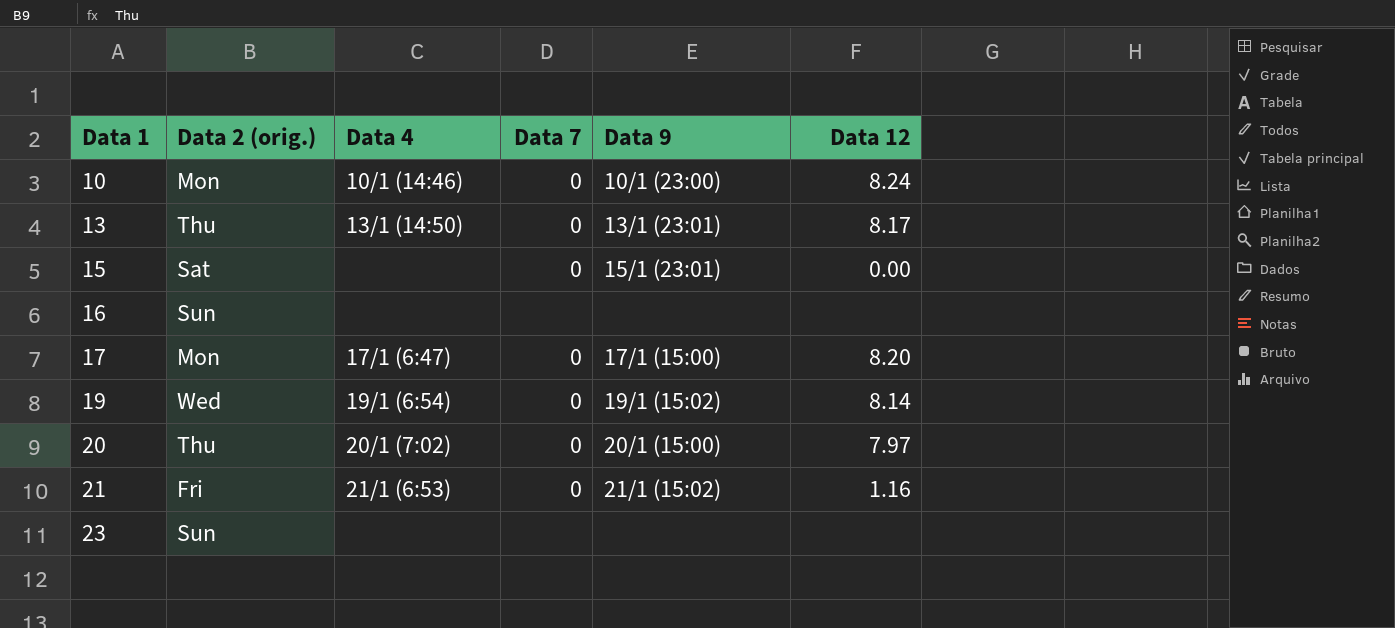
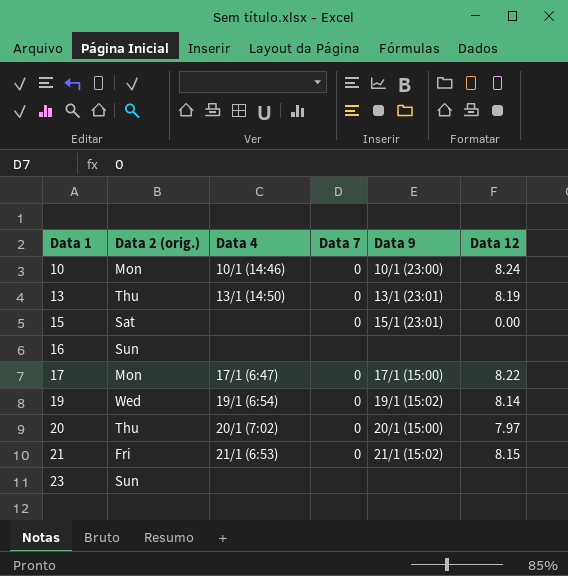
13 | Data 12: 8.17 -> 8.19
17 | Data 12: 8.20 -> 8.22
21 | Data 12: 1.16 -> 8.15

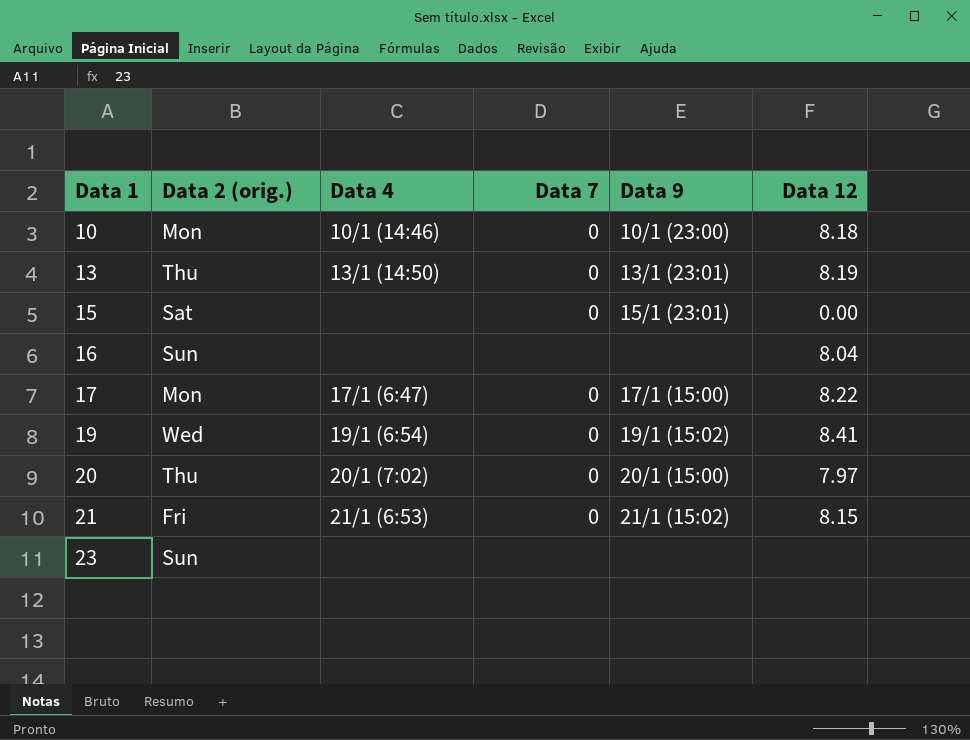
10 | Data 12: 8.24 -> 8.18
16 | Data 12: none -> 8.04
19 | Data 12: 8.14 -> 8.41

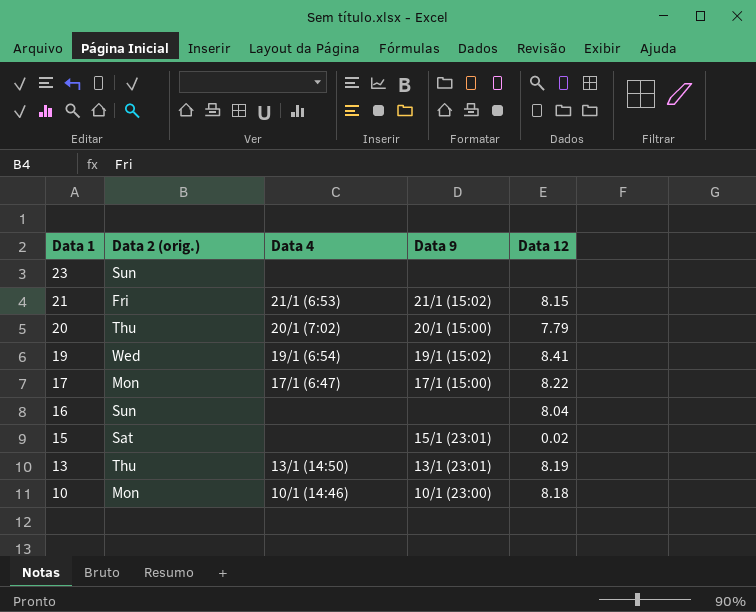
row order: Data 1 ascending -> Data 1 descending
column Data 7 | position: 4 -> none
20 | Data 12: 7.97 -> 7.79
15 | Data 12: 0.00 -> 0.02

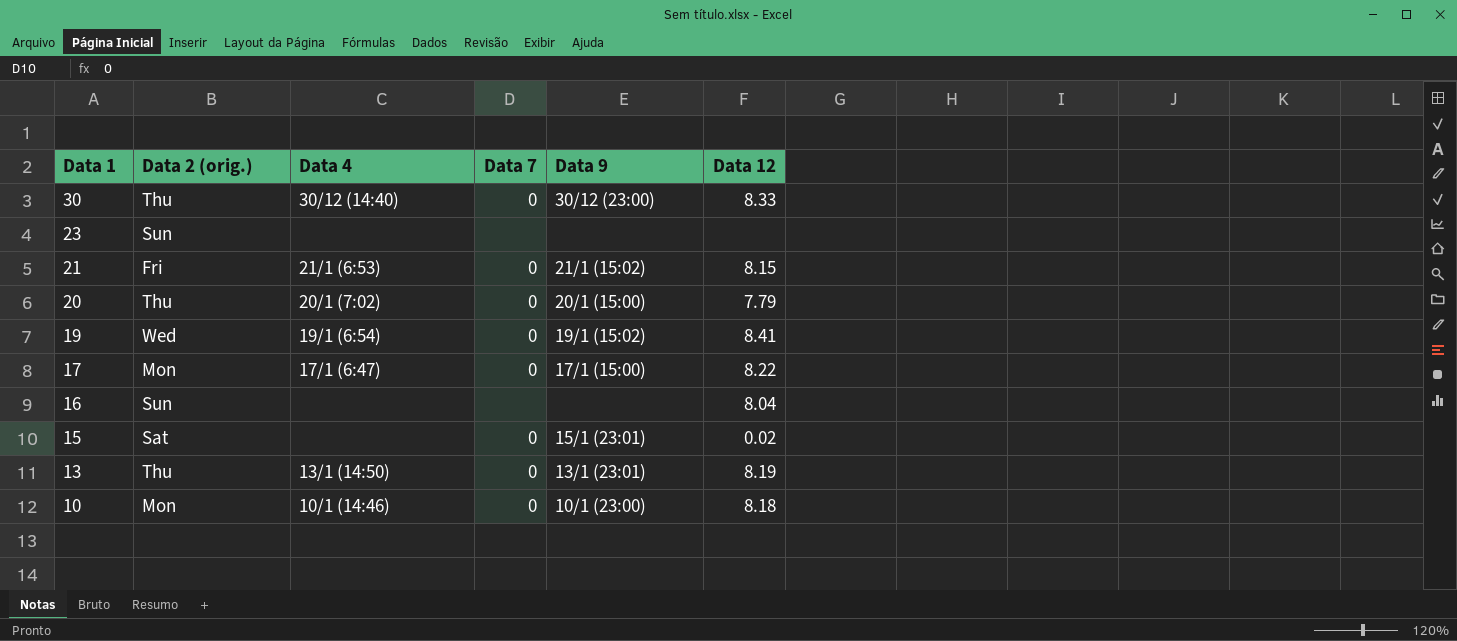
column Data 7 | position: none -> 4
row 30: none -> Thu | 30/12 (14:40) | 0 | 30/12 (23:00) | 8.33

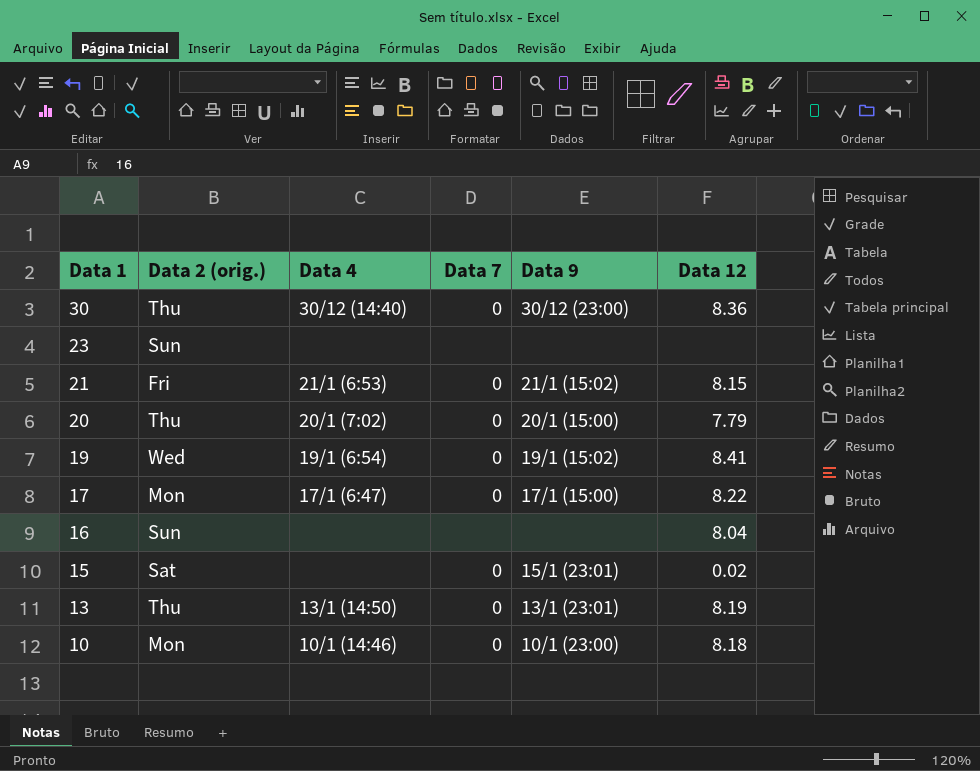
30 | Data 12: 8.33 -> 8.36

